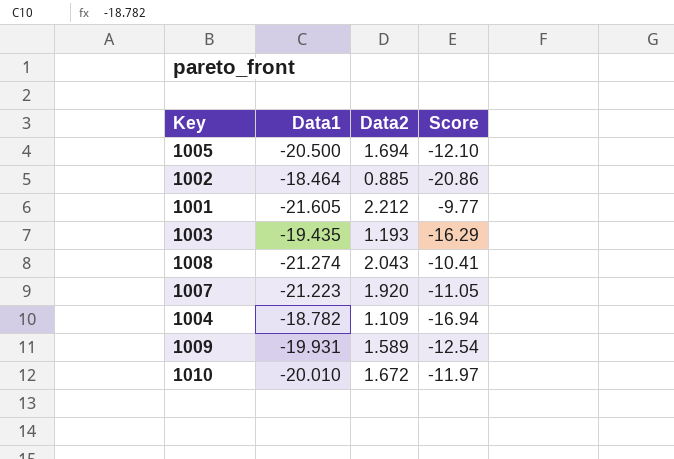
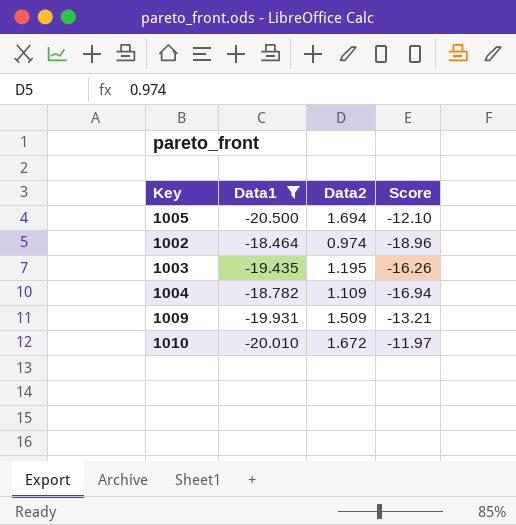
filter: none -> Data1 >= -20.500
1002 | Data2: 0.885 -> 0.974
1002 | Score: -20.86 -> -18.96
1003 | Data2: 1.193 -> 1.195
1003 | Score: -16.29 -> -16.26
1009 | Data2: 1.589 -> 1.509
1009 | Score: -12.54 -> -13.21

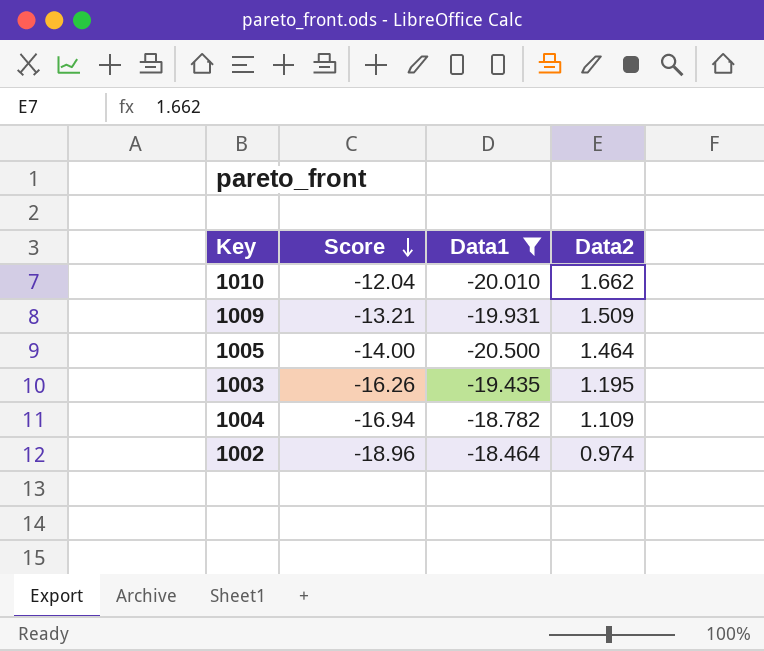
row order: none -> Score descending
column Score | position: 4 -> 2
1010 | Score: -11.97 -> -12.04
1010 | Data2: 1.672 -> 1.662
1005 | Score: -12.10 -> -14.00
1005 | Data2: 1.694 -> 1.464

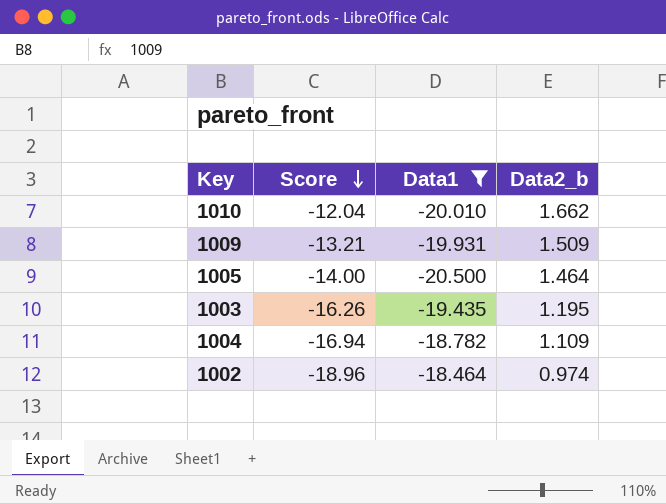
column name: Data2 -> Data2_b

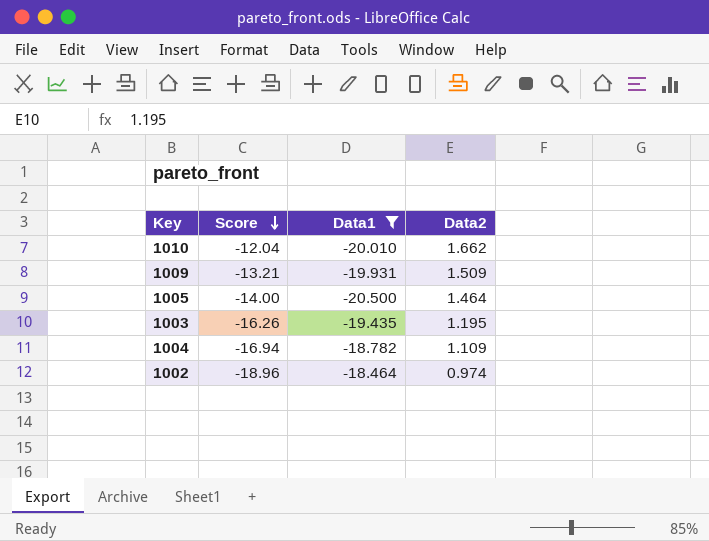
column name: Data2_b -> Data2

